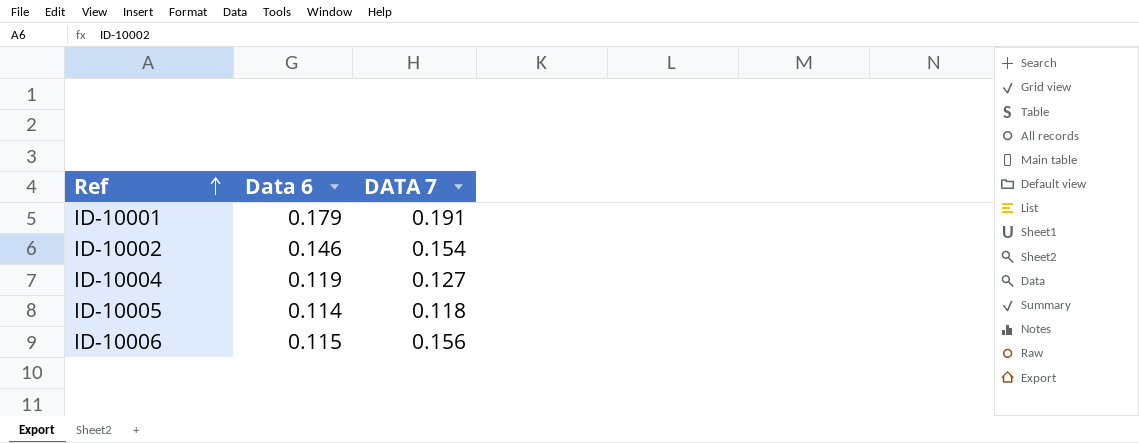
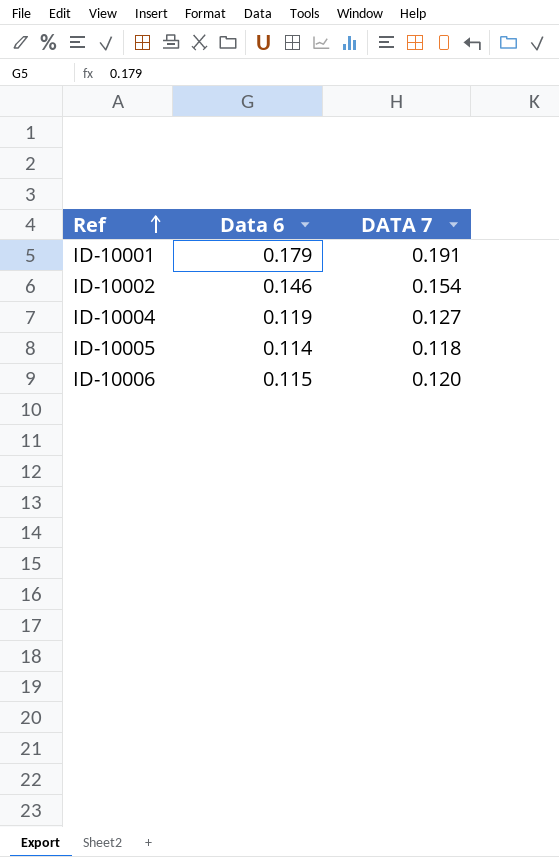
ID-10006 | DATA 7: 0.156 -> 0.120

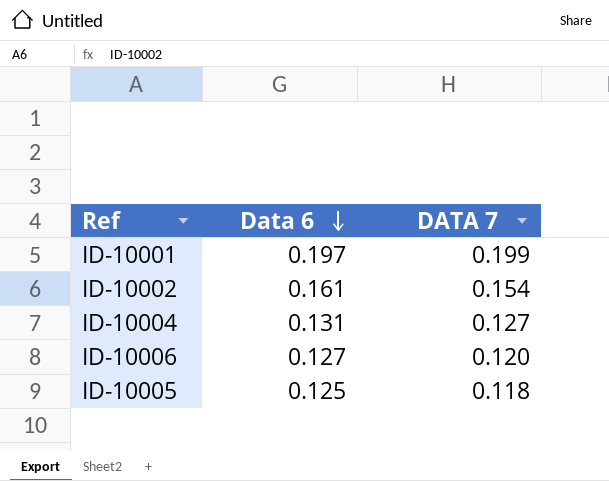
row order: Ref ascending -> Data 6 descending
ID-10001 | Data 6: 0.179 -> 0.197
ID-10001 | DATA 7: 0.191 -> 0.199
ID-10002 | Data 6: 0.146 -> 0.161
ID-10004 | Data 6: 0.119 -> 0.131
ID-10006 | Data 6: 0.115 -> 0.127
ID-10005 | Data 6: 0.114 -> 0.125

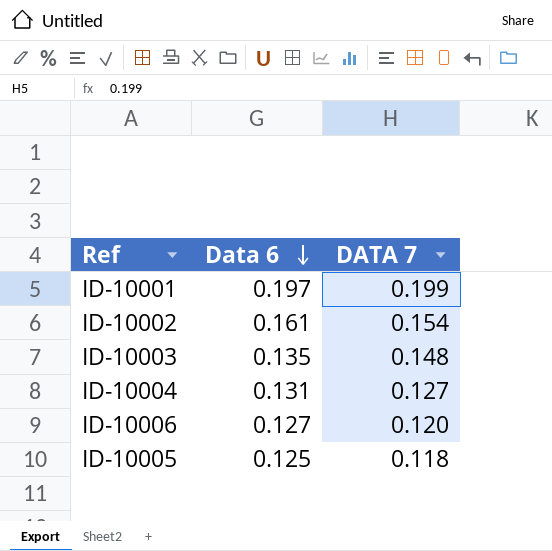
row ID-10003: none -> 0.135 | 0.148

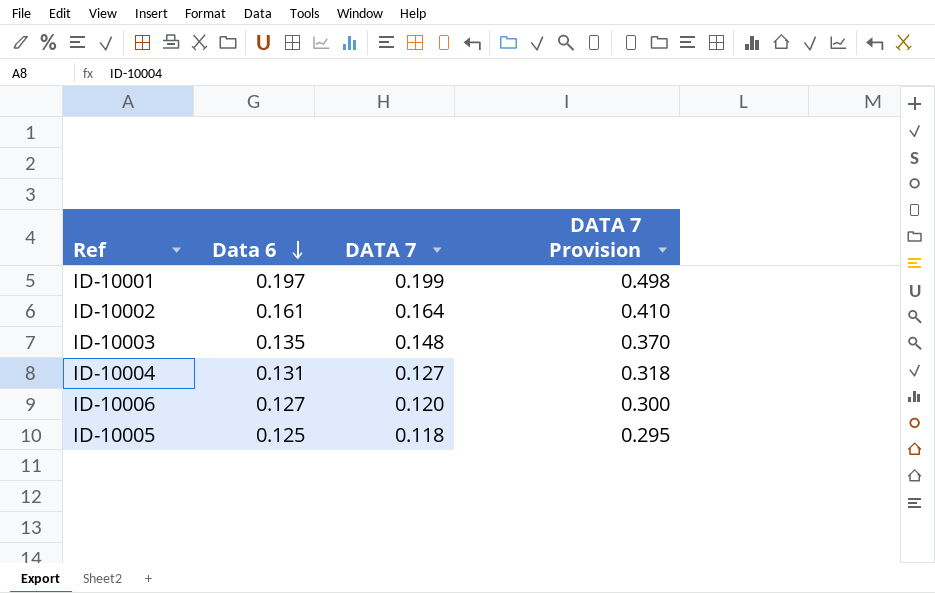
column DATA 7 Provision | formula: none -> [DATA 7] * 2.5
ID-10002 | DATA 7: 0.154 -> 0.164

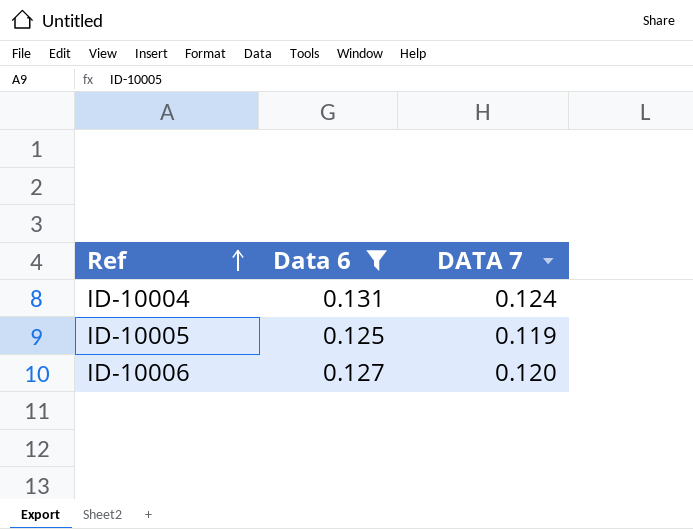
filter: none -> Data 6 <= 0.131
row order: Data 6 descending -> Ref ascending
column DATA 7 Provision | formula: [DATA 7] * 2.5 -> none
ID-10004 | DATA 7: 0.127 -> 0.124
ID-10005 | DATA 7: 0.118 -> 0.119

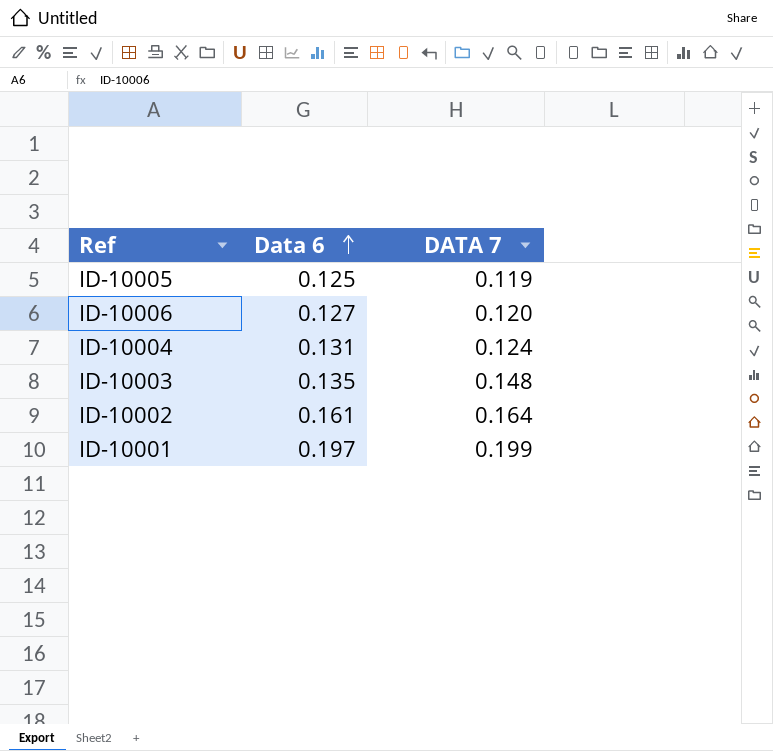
filter: Data 6 <= 0.131 -> none
row order: Ref ascending -> Data 6 ascending

